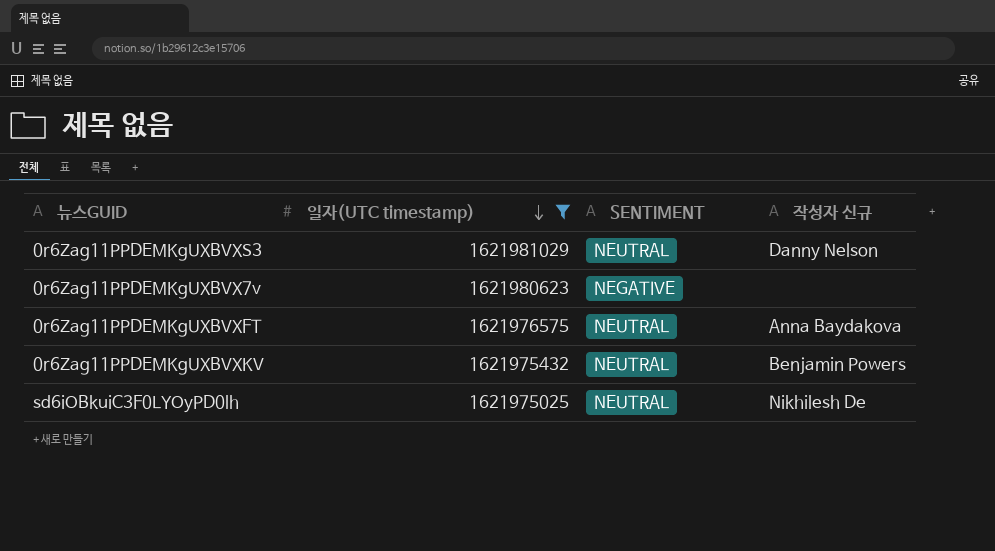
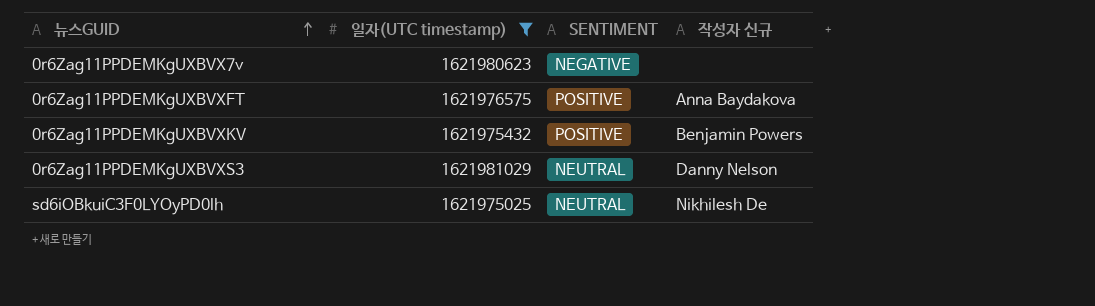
row order: 일자(UTC timestamp) descending -> 뉴스GUID ascending
0r6Zag11PPDEMKgUXBVXFT | SENTIMENT: NEUTRAL -> POSITIVE
0r6Zag11PPDEMKgUXBVXKV | SENTIMENT: NEUTRAL -> POSITIVE

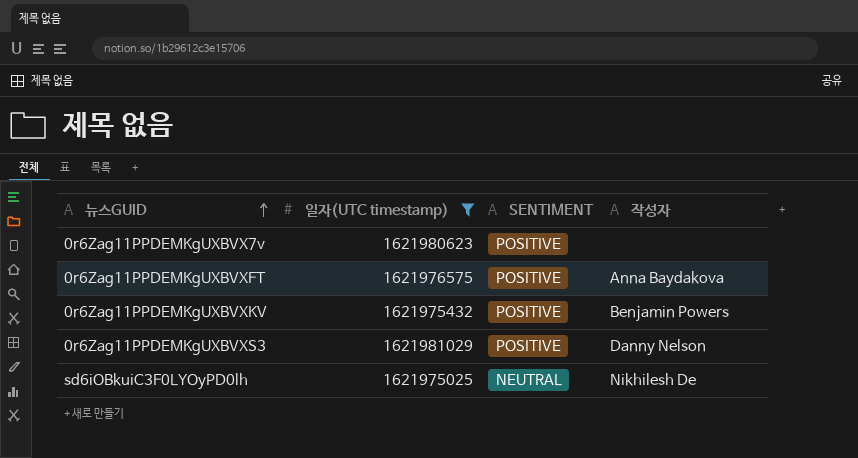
column name: 작성자 신규 -> 작성자
0r6Zag11PPDEMKgUXBVX7v | SENTIMENT: NEGATIVE -> POSITIVE
0r6Zag11PPDEMKgUXBVXS3 | SENTIMENT: NEUTRAL -> POSITIVE

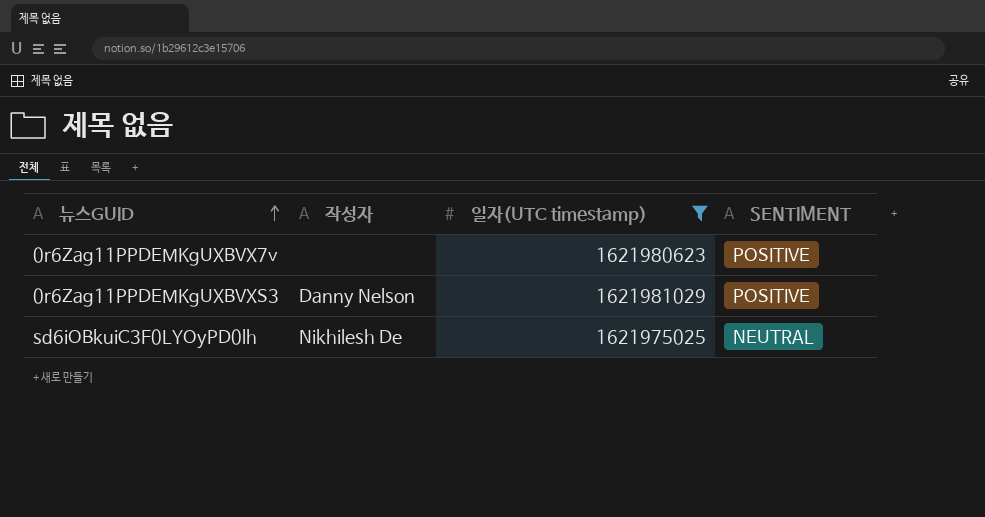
column 작성자 | position: 4 -> 2
row 0r6Zag11PPDEMKgUXBVXFT: 1621976575 | POSITIVE | Anna Baydakova -> none
row 0r6Zag11PPDEMKgUXBVXKV: 1621975432 | POSITIVE | Benjamin Powers -> none

